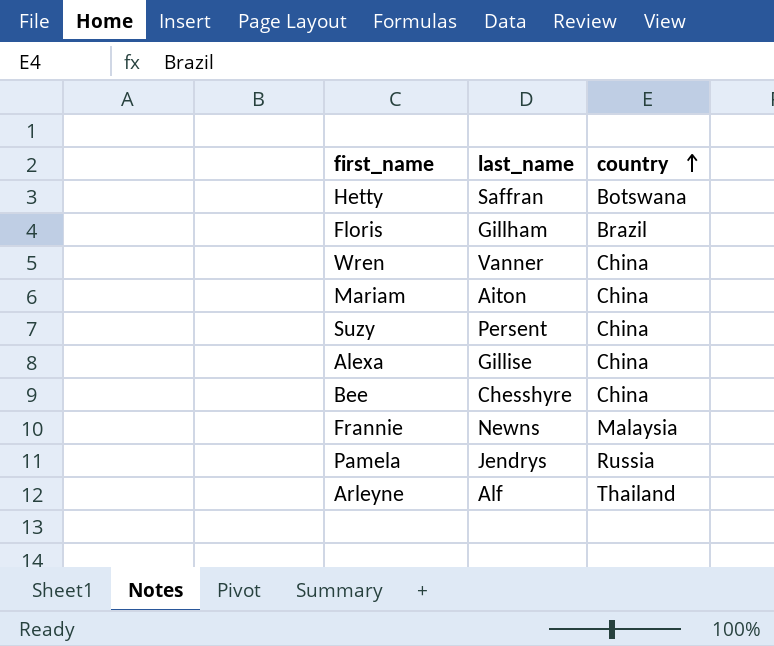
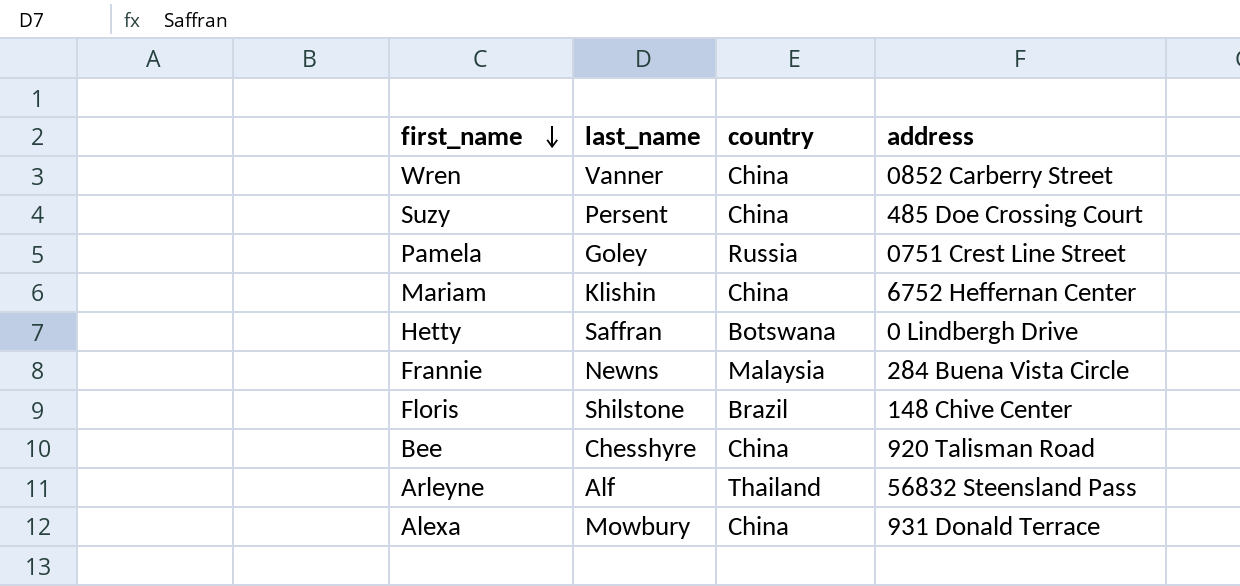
row order: country ascending -> first_name descending
column address | position: none -> 4
Pamela | last_name: Jendrys -> Goley
Mariam | last_name: Aiton -> Klishin
Floris | last_name: Gillham -> Shilstone
Alexa | last_name: Gillise -> Mowbury

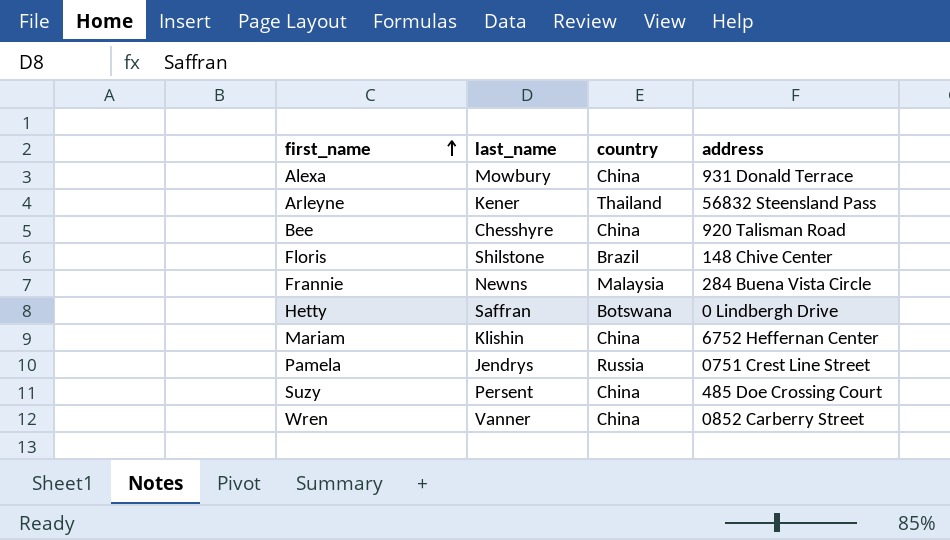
row order: first_name descending -> first_name ascending
Arleyne | last_name: Alf -> Kener
Pamela | last_name: Goley -> Jendrys

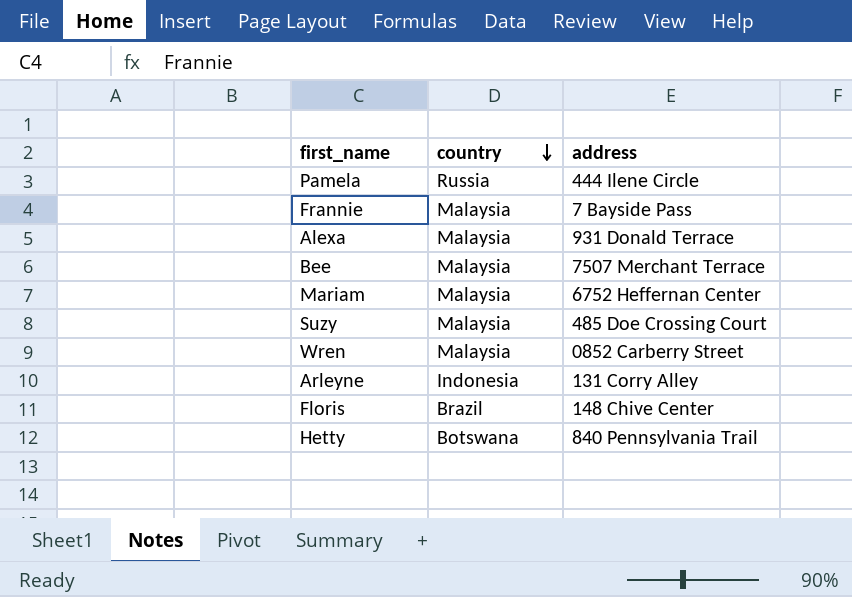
row order: first_name ascending -> country descending
column last_name | position: 2 -> none
Pamela | address: 0751 Crest Line Street -> 444 Ilene Circle
Frannie | address: 284 Buena Vista Circle -> 7 Bayside Pass
Alexa | country: China -> Malaysia
Bee | country: China -> Malaysia
Bee | address: 920 Talisman Road -> 7507 Merchant Terrace
Mariam | country: China -> Malaysia
Suzy | country: China -> Malaysia
Wren | country: China -> Malaysia
Arleyne | country: Thailand -> Indonesia
Arleyne | address: 56832 Steensland Pass -> 131 Corry Alley
Hetty | address: 0 Lindbergh Drive -> 840 Pennsylvania Trail

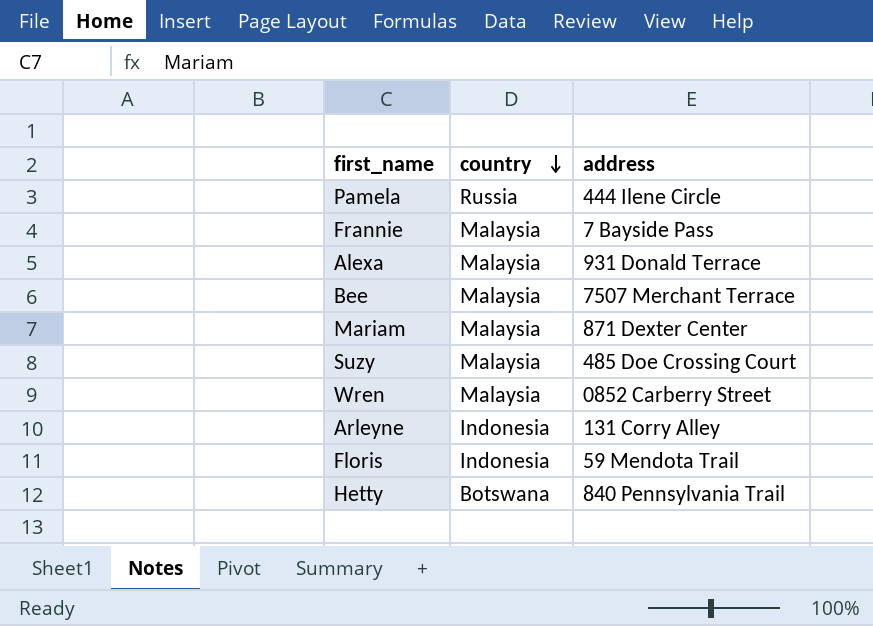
Mariam | address: 6752 Heffernan Center -> 871 Dexter Center
Floris | country: Brazil -> Indonesia
Floris | address: 148 Chive Center -> 59 Mendota Trail

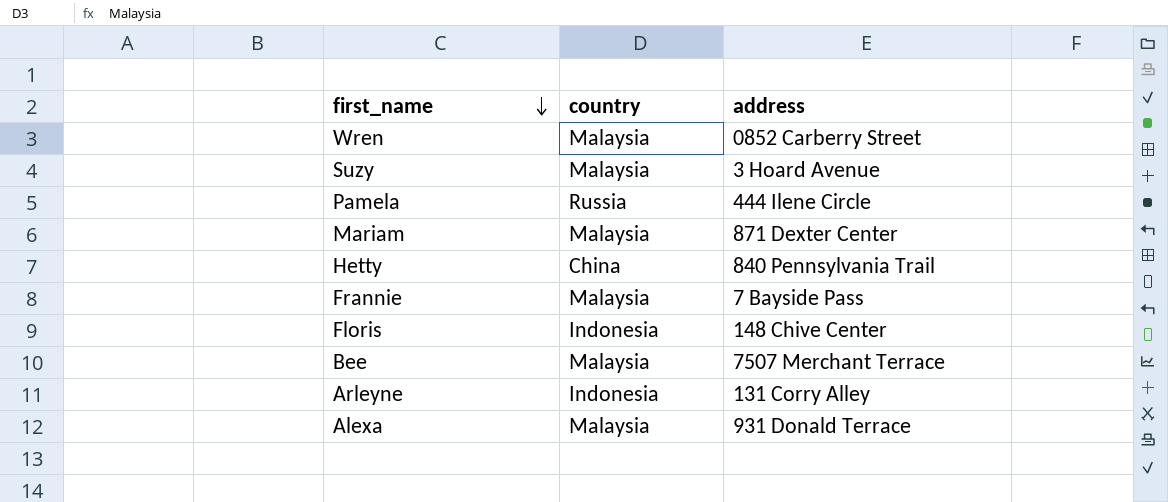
row order: country descending -> first_name descending
Suzy | address: 485 Doe Crossing Court -> 3 Hoard Avenue
Hetty | country: Botswana -> China
Floris | address: 59 Mendota Trail -> 148 Chive Center

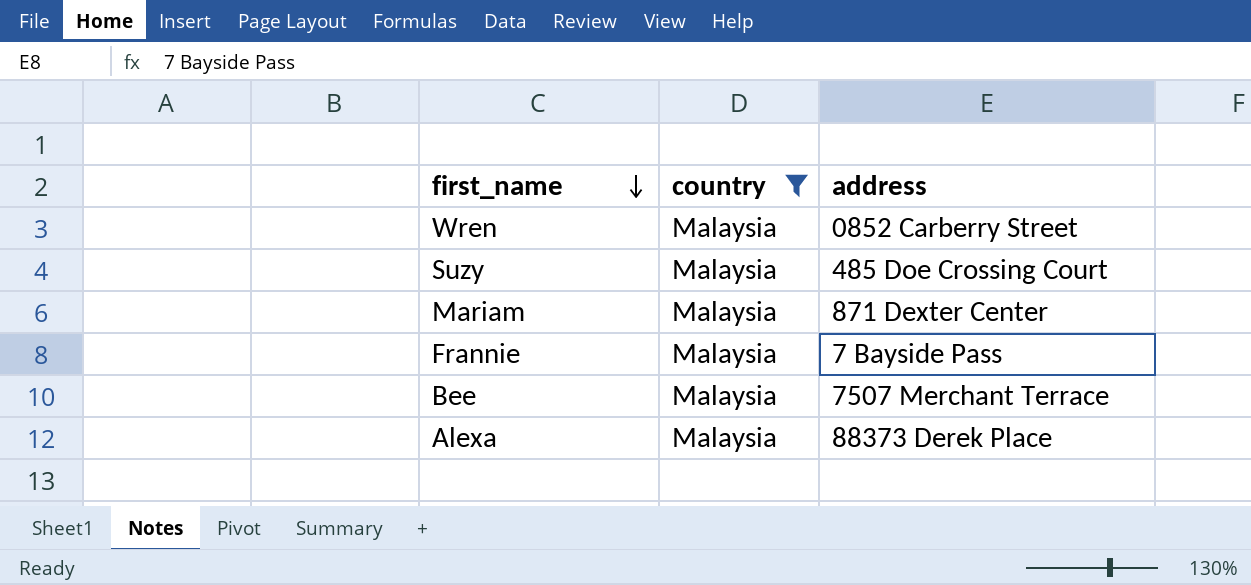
filter: none -> country = Malaysia
Suzy | address: 3 Hoard Avenue -> 485 Doe Crossing Court
Alexa | address: 931 Donald Terrace -> 88373 Derek Place

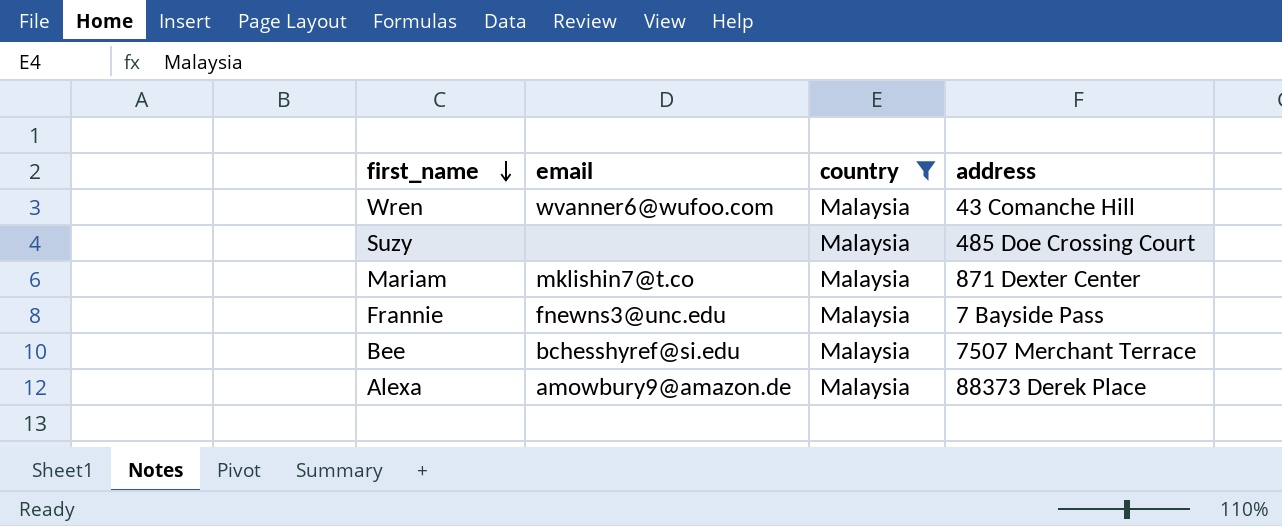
column email | position: none -> 2
Wren | address: 0852 Carberry Street -> 43 Comanche Hill

